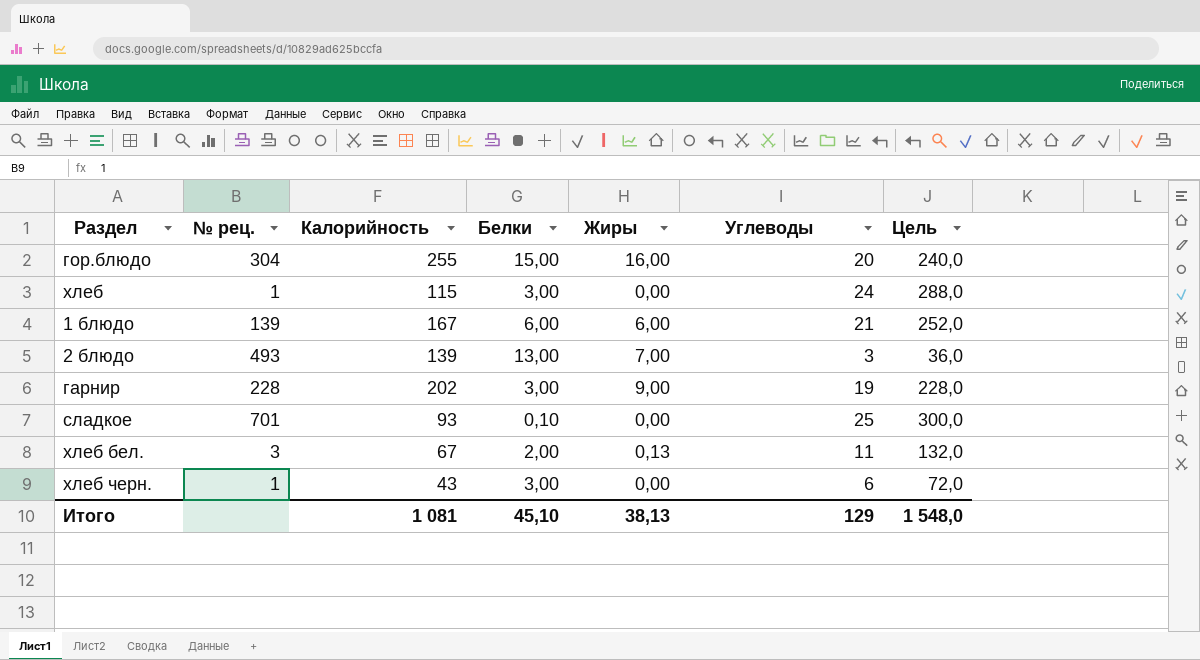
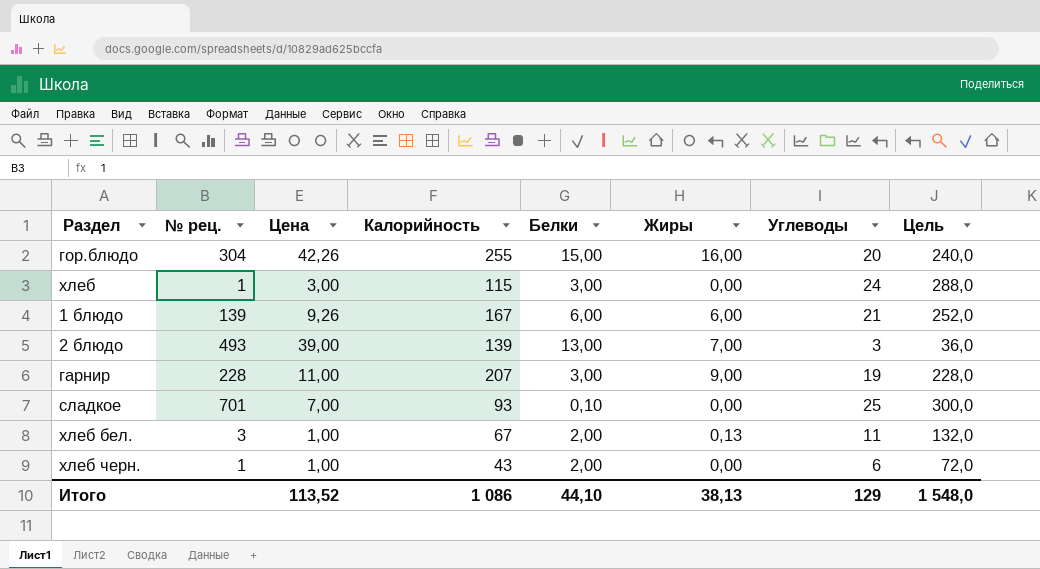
column Цена | position: none -> 3
гарнир | Калорийность: 202 -> 207
хлеб черн. | Белки: 3,00 -> 2,00
Итого | Калорийность: 1 081 -> 1 086
Итого | Белки: 45,10 -> 44,10

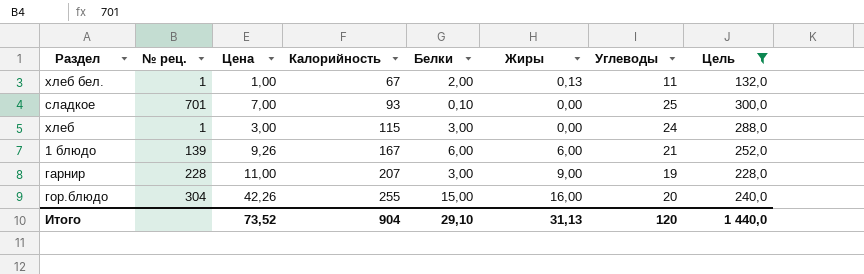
filter: none -> Цель >= 132,0
row order: none -> Калорийность ascending
хлеб бел. | № рец.: 3 -> 1
Итого | Цена: 113,52 -> 73,52
Итого | Калорийность: 1 086 -> 904
Итого | Белки: 44,10 -> 29,10
Итого | Жиры: 38,13 -> 31,13
Итого | Углеводы: 129 -> 120
Итого | Цель: 1 548,0 -> 1 440,0

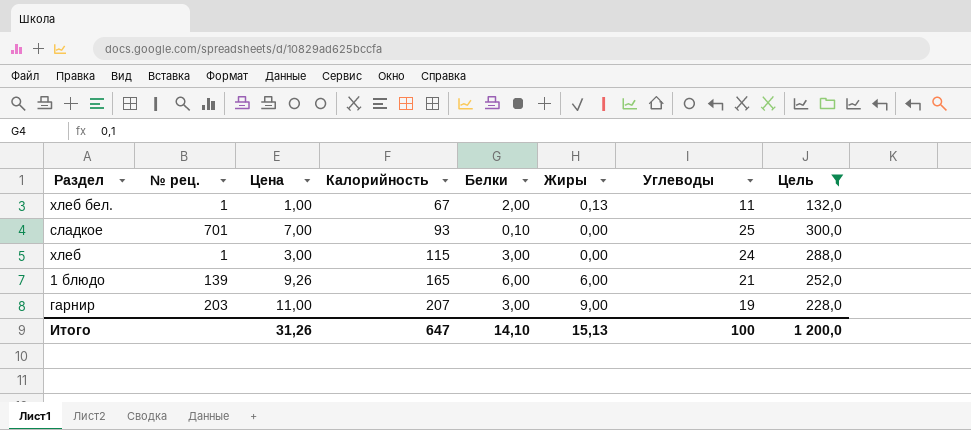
row гор.блюдо: 304 | 42,26 | 255 | 15,00 | 16,00 | 20 | 240,0 -> none
1 блюдо | Калорийность: 167 -> 165
гарнир | № рец.: 228 -> 203
Итого | Цена: 73,52 -> 31,26
Итого | Калорийность: 904 -> 647
Итого | Белки: 29,10 -> 14,10
Итого | Жиры: 31,13 -> 15,13
Итого | Углеводы: 120 -> 100
Итого | Цель: 1 440,0 -> 1 200,0

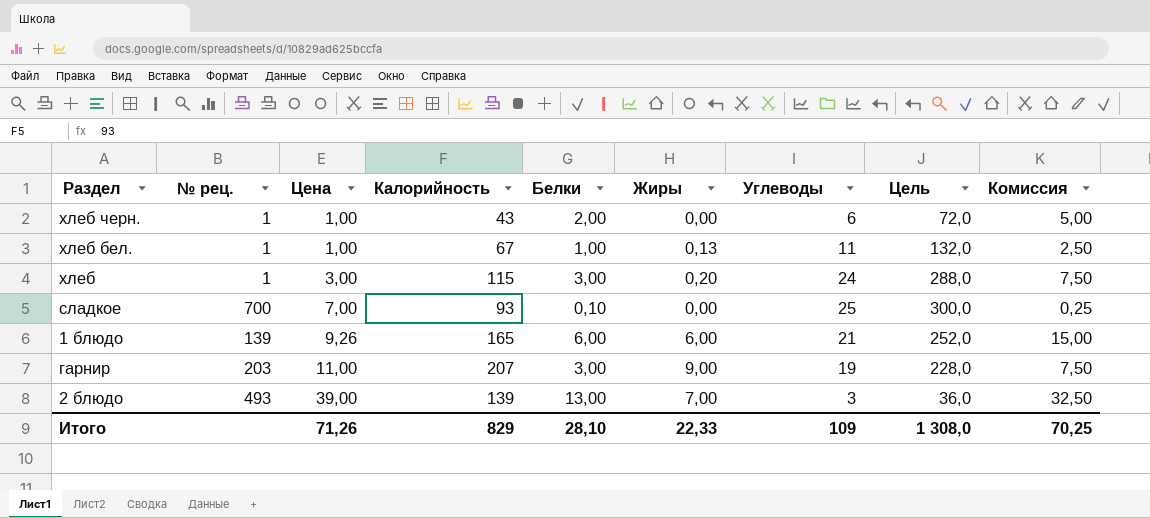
filter: Цель >= 132,0 -> none
row order: Калорийность ascending -> Цена ascending
column Комиссия | formula: none -> [Белки] * 2,5
хлеб бел. | Белки: 2,00 -> 1,00
хлеб | Жиры: 0,00 -> 0,20
сладкое | № рец.: 701 -> 700
Итого | Цена: 31,26 -> 71,26
Итого | Калорийность: 647 -> 829
Итого | Белки: 14,10 -> 28,10
Итого | Жиры: 15,13 -> 22,33
Итого | Углеводы: 100 -> 109
Итого | Цель: 1 200,0 -> 1 308,0

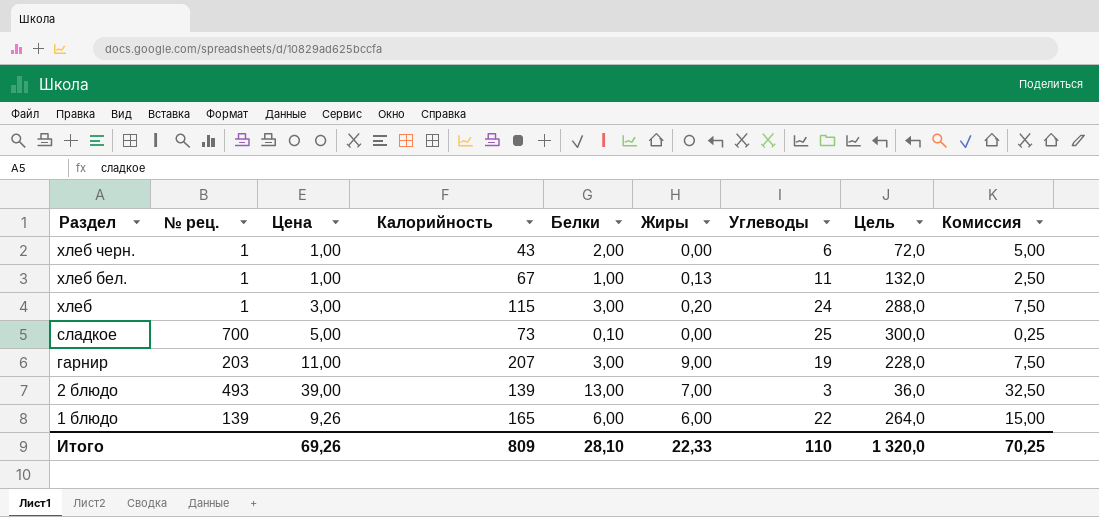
row order: Цена ascending -> Раздел descending
сладкое | Цена: 7,00 -> 5,00
сладкое | Калорийность: 93 -> 73
1 блюдо | Углеводы: 21 -> 22
1 блюдо | Цель: 252,0 -> 264,0
Итого | Цена: 71,26 -> 69,26
Итого | Калорийность: 829 -> 809
Итого | Углеводы: 109 -> 110
Итого | Цель: 1 308,0 -> 1 320,0

